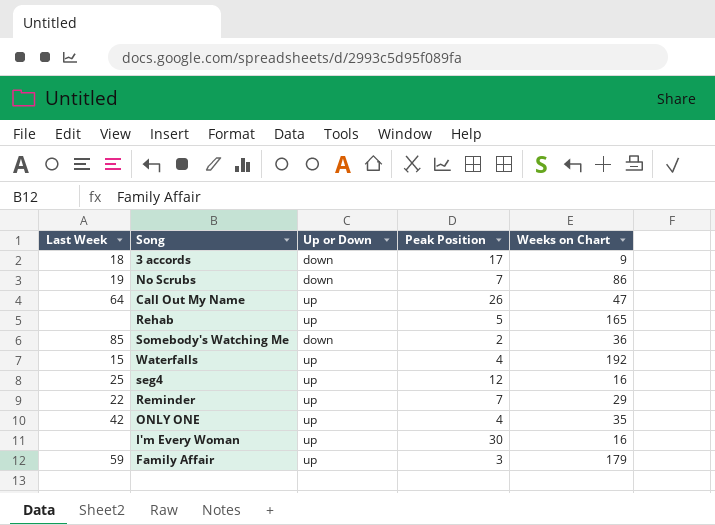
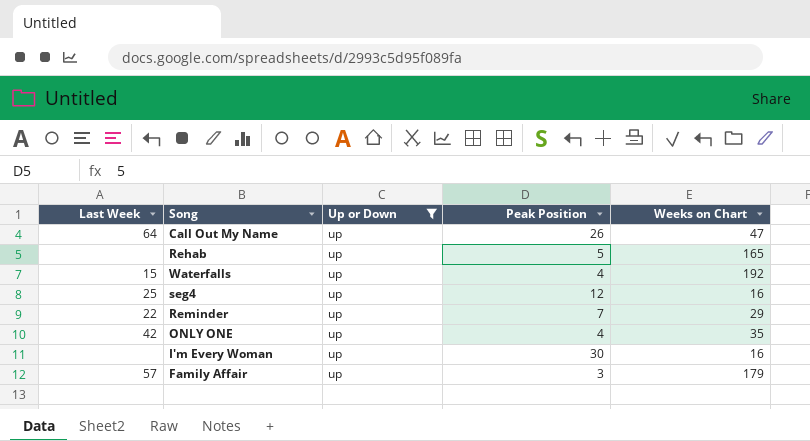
filter: none -> Up or Down = up
Family Affair | Last Week: 59 -> 57

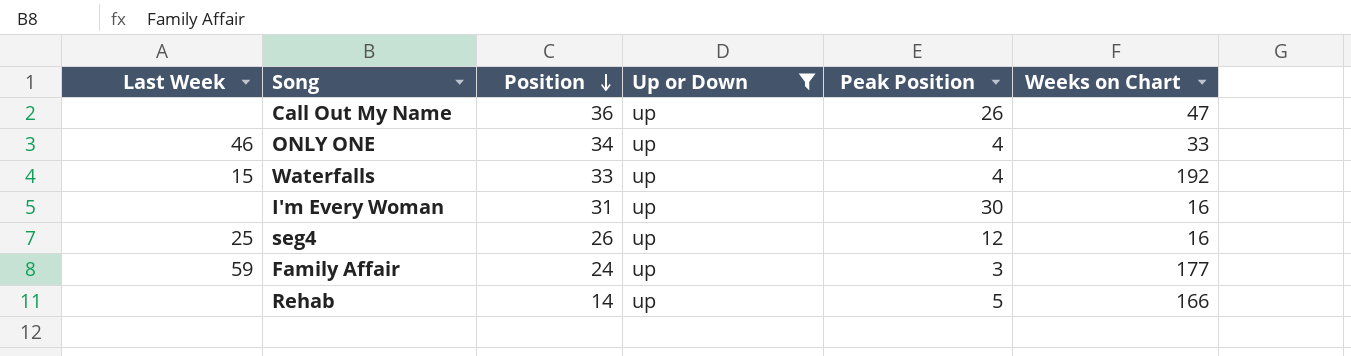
row order: none -> Position descending
column Position | position: none -> 3
row Reminder: 22 | up | 7 | 29 -> none
Call Out My Name | Last Week: 64 -> none
ONLY ONE | Last Week: 42 -> 46
ONLY ONE | Weeks on Chart: 35 -> 33
Family Affair | Last Week: 57 -> 59
Family Affair | Weeks on Chart: 179 -> 177
Rehab | Weeks on Chart: 165 -> 166

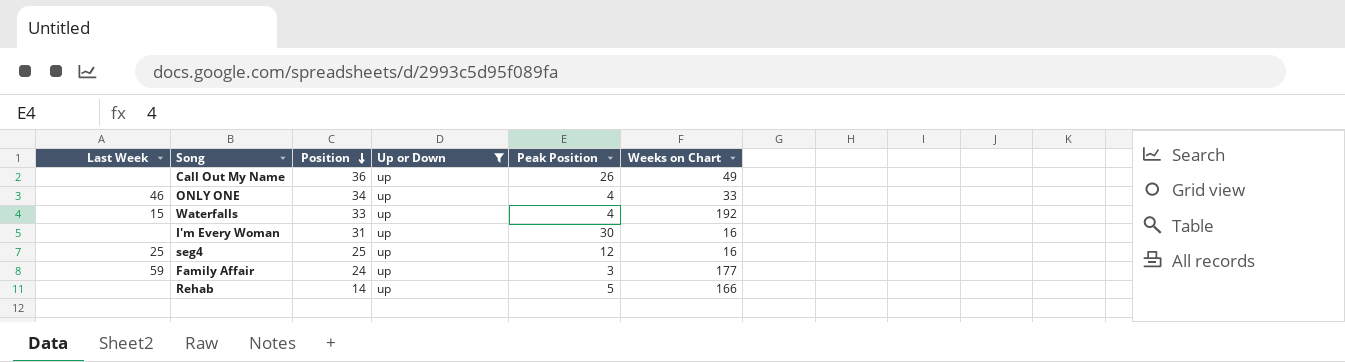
Call Out My Name | Weeks on Chart: 47 -> 49
seg4 | Position: 26 -> 25

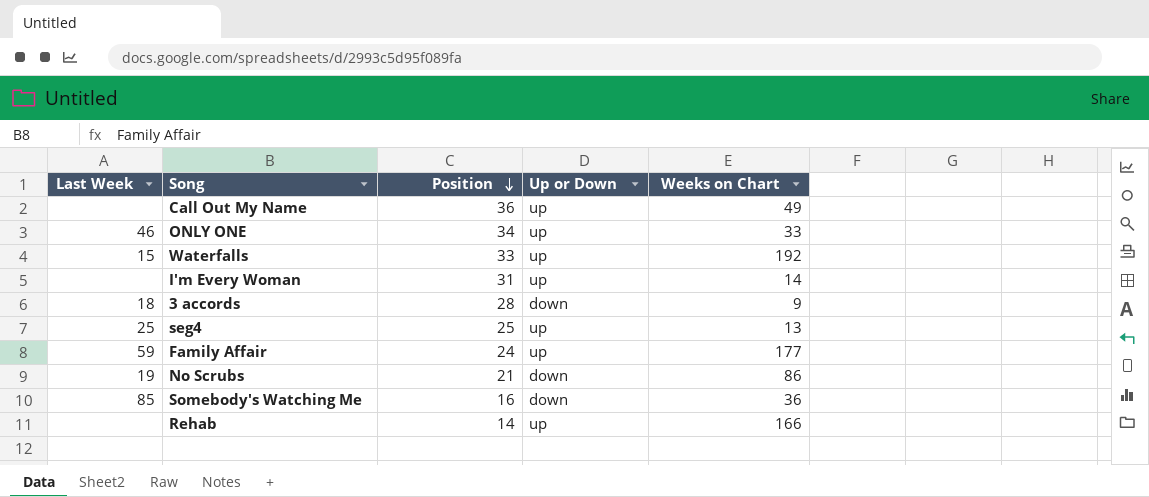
filter: Up or Down = up -> none
column Peak Position | position: 5 -> none
I'm Every Woman | Weeks on Chart: 16 -> 14
seg4 | Weeks on Chart: 16 -> 13

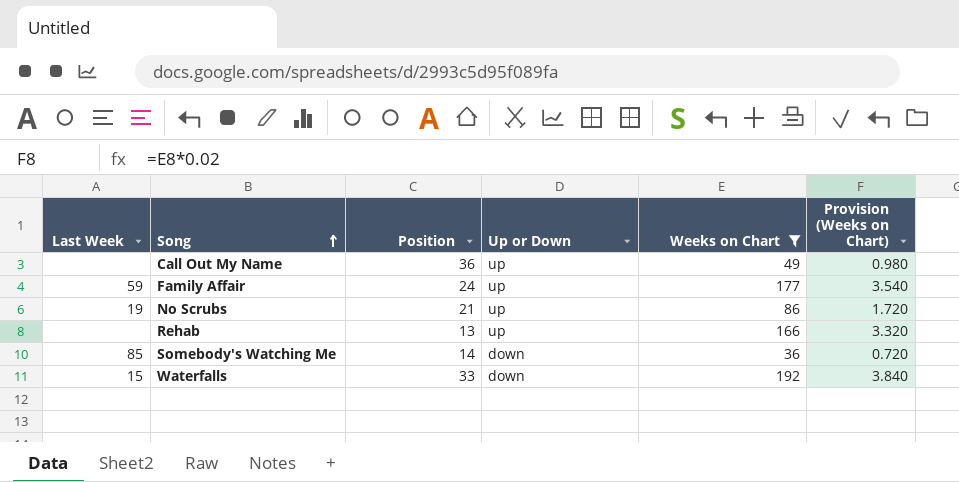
filter: none -> Weeks on Chart >= 36
row order: Position descending -> Song ascending
column Provision (Weeks on Chart) | formula: none -> [Weeks on Chart] * 0.02
No Scrubs | Up or Down: down -> up
Rehab | Position: 14 -> 13
Somebody's Watching Me | Position: 16 -> 14
Waterfalls | Up or Down: up -> down

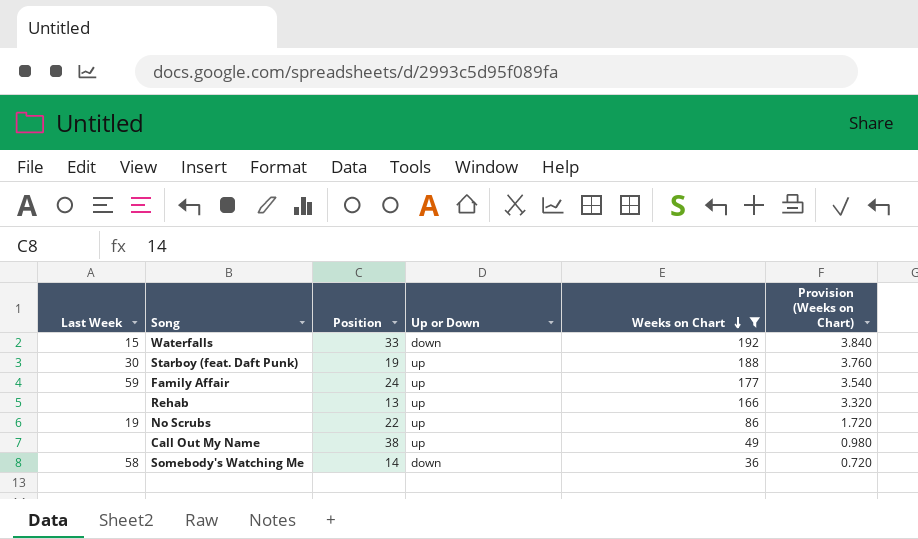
row order: Song ascending -> Weeks on Chart descending
row Starboy (feat. Daft Punk): none -> 30 | 19 | up | 188 | 3.760
No Scrubs | Position: 21 -> 22
Call Out My Name | Position: 36 -> 38
Somebody's Watching Me | Last Week: 85 -> 58

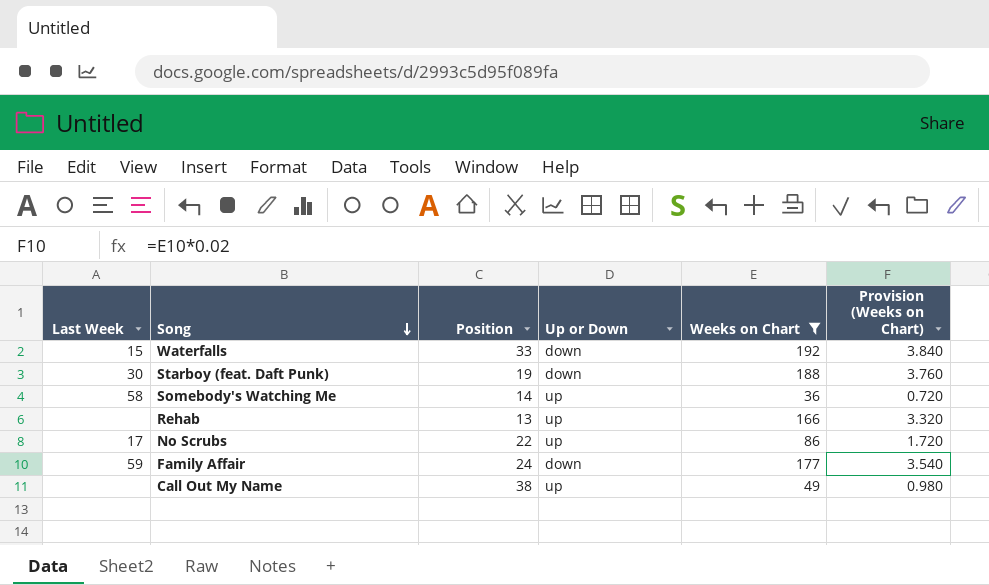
row order: Weeks on Chart descending -> Song descending
Starboy (feat. Daft Punk) | Up or Down: up -> down
Somebody's Watching Me | Up or Down: down -> up
No Scrubs | Last Week: 19 -> 17
Family Affair | Up or Down: up -> down

